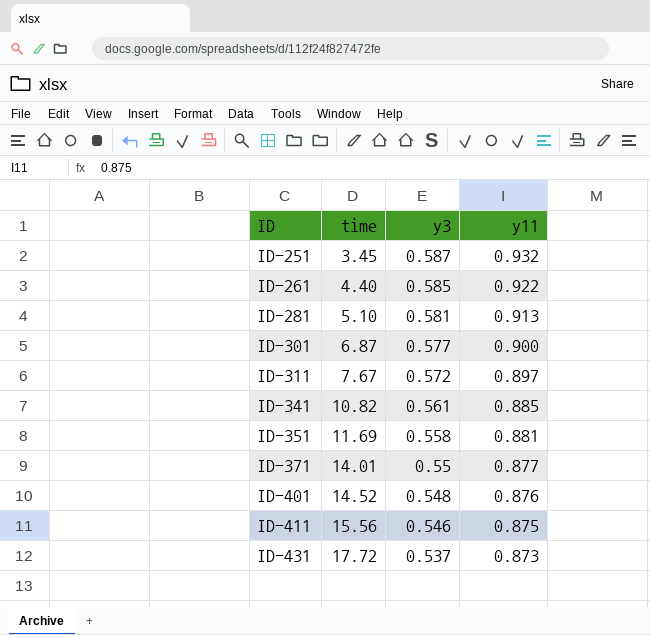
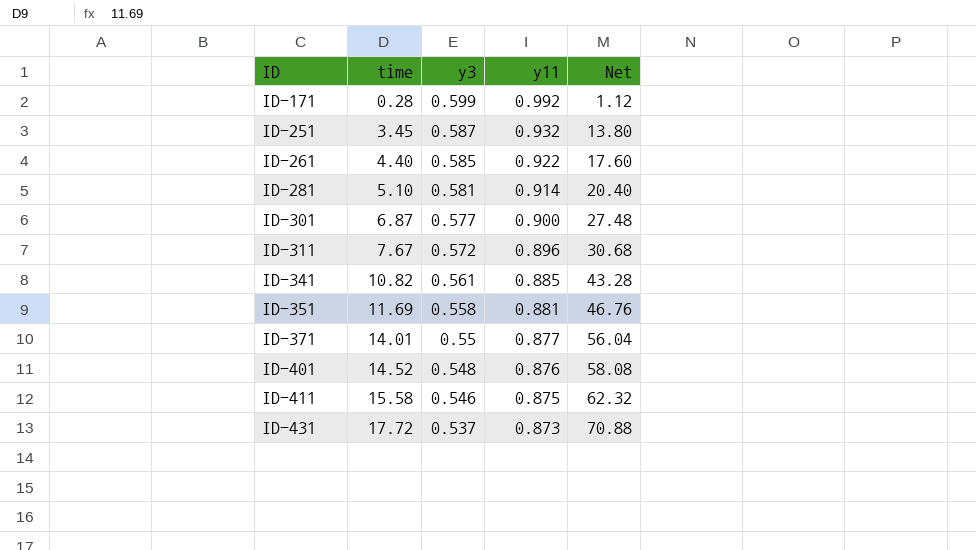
column Net | formula: none -> [time] * 4
row ID-171: none -> 0.28 | 0.599 | 0.992 | 1.12
ID-281 | y11: 0.913 -> 0.914
ID-311 | y11: 0.897 -> 0.896
ID-411 | time: 15.56 -> 15.58

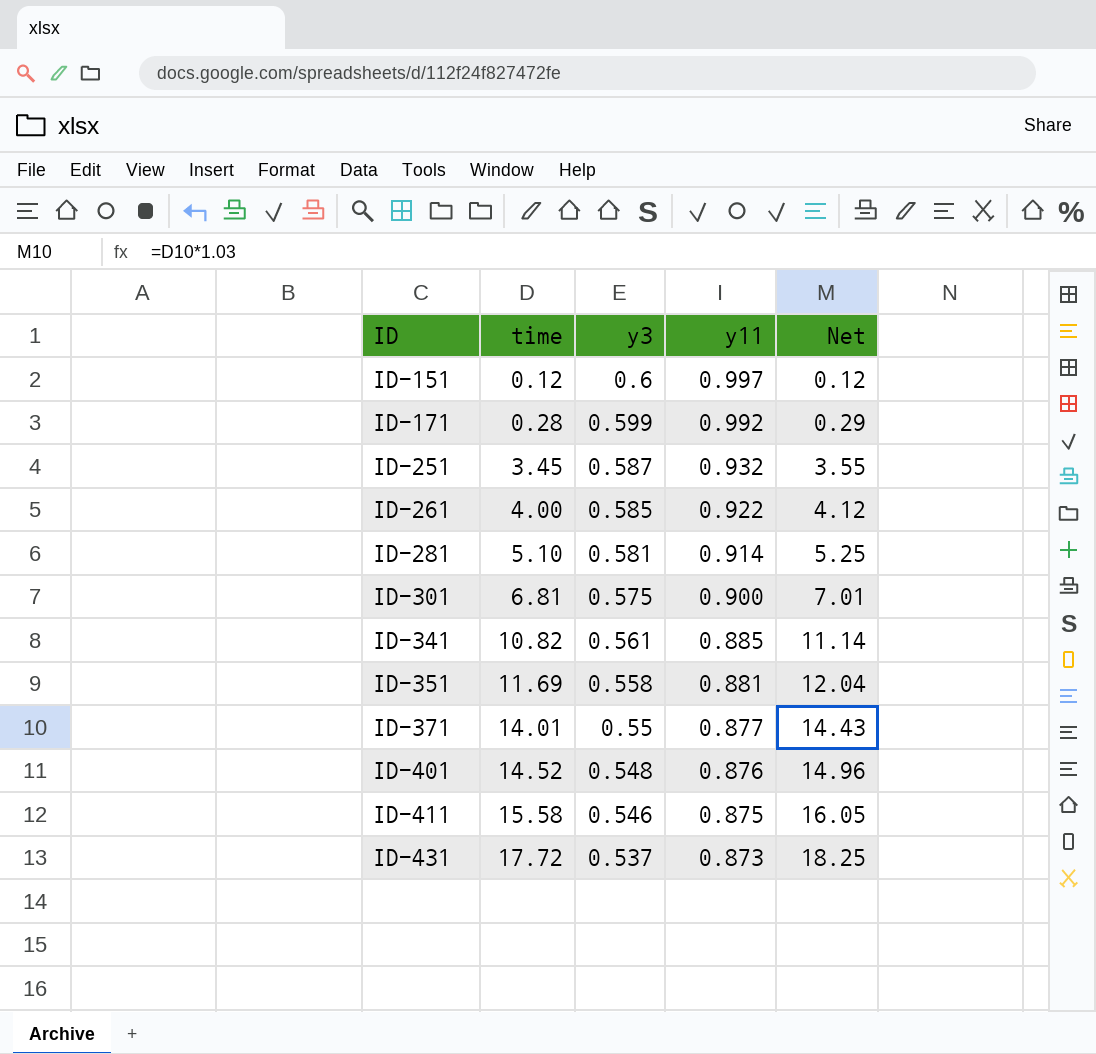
column Net | formula: [time] * 4 -> [time] * 1.03
row ID-311: 7.67 | 0.572 | 0.896 | 30.68 -> none
row ID-151: none -> 0.12 | 0.6 | 0.997 | 0.12
ID-261 | time: 4.40 -> 4.00
ID-301 | time: 6.87 -> 6.81
ID-301 | y3: 0.577 -> 0.575

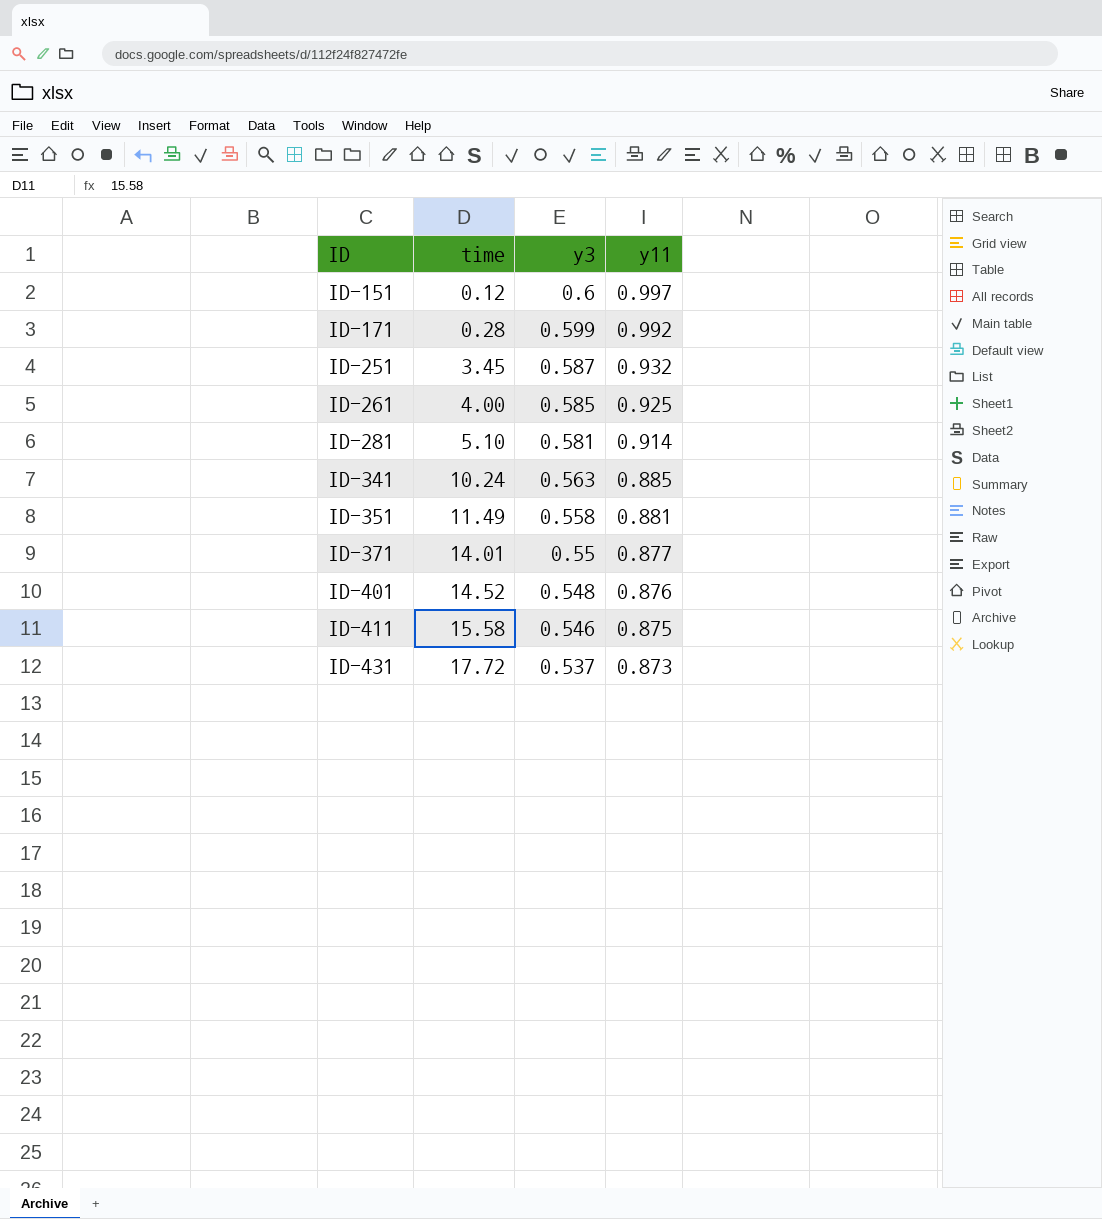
column Net | formula: [time] * 1.03 -> none
row ID-301: 6.81 | 0.575 | 0.900 | 7.01 -> none
ID-261 | y11: 0.922 -> 0.925
ID-341 | time: 10.82 -> 10.24
ID-341 | y3: 0.561 -> 0.563
ID-351 | time: 11.69 -> 11.49

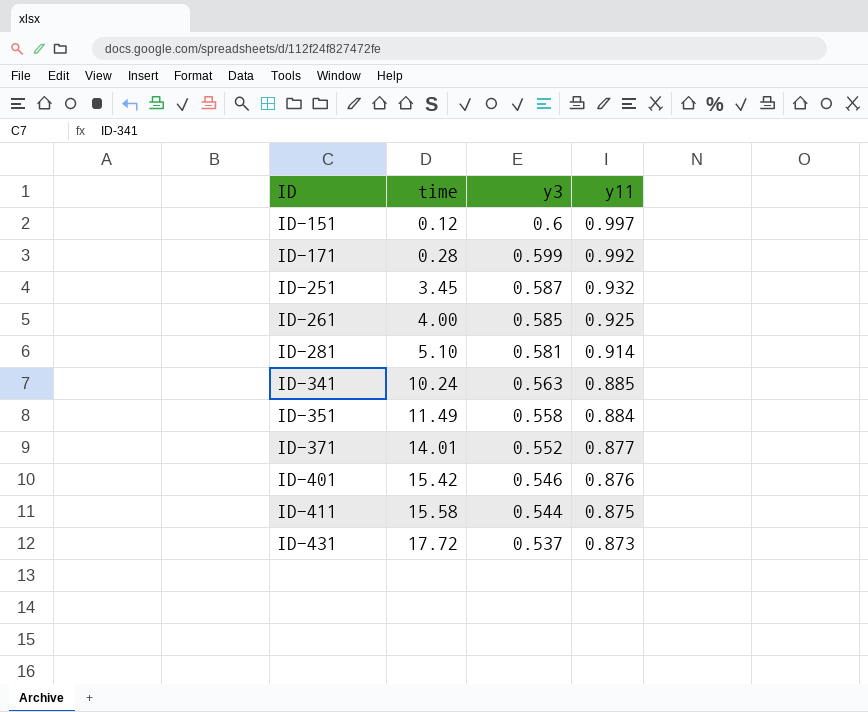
ID-351 | y11: 0.881 -> 0.884
ID-371 | y3: 0.55 -> 0.552
ID-401 | time: 14.52 -> 15.42
ID-401 | y3: 0.548 -> 0.546
ID-411 | y3: 0.546 -> 0.544

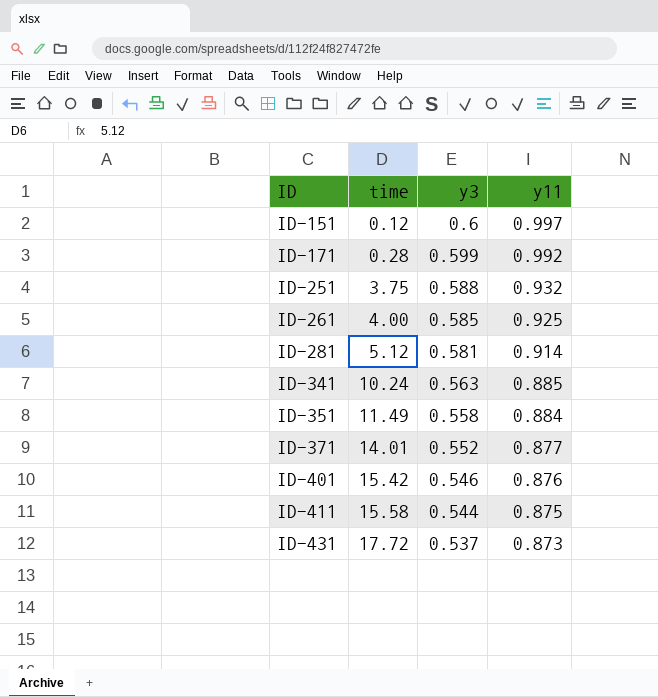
ID-251 | time: 3.45 -> 3.75
ID-251 | y3: 0.587 -> 0.588
ID-281 | time: 5.10 -> 5.12

